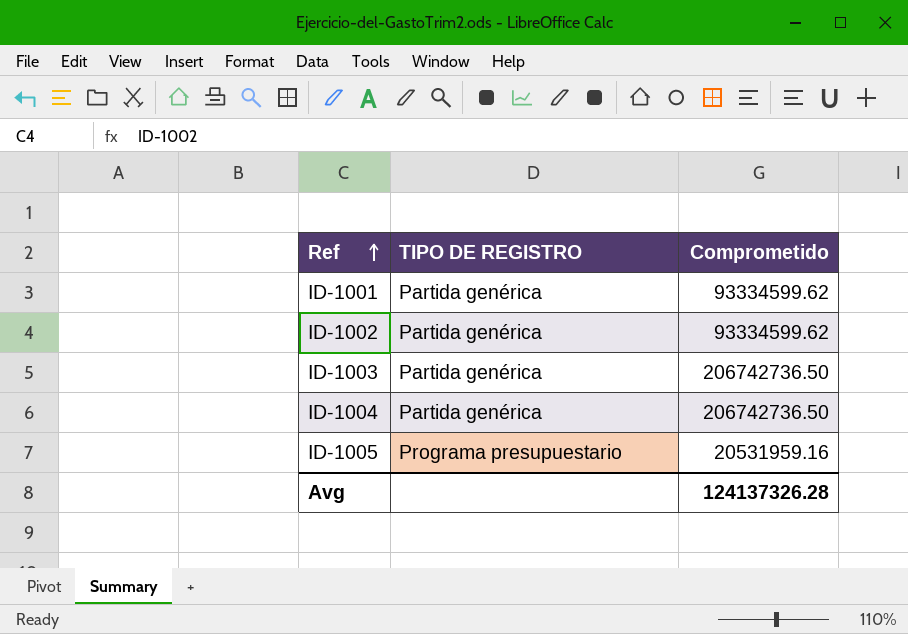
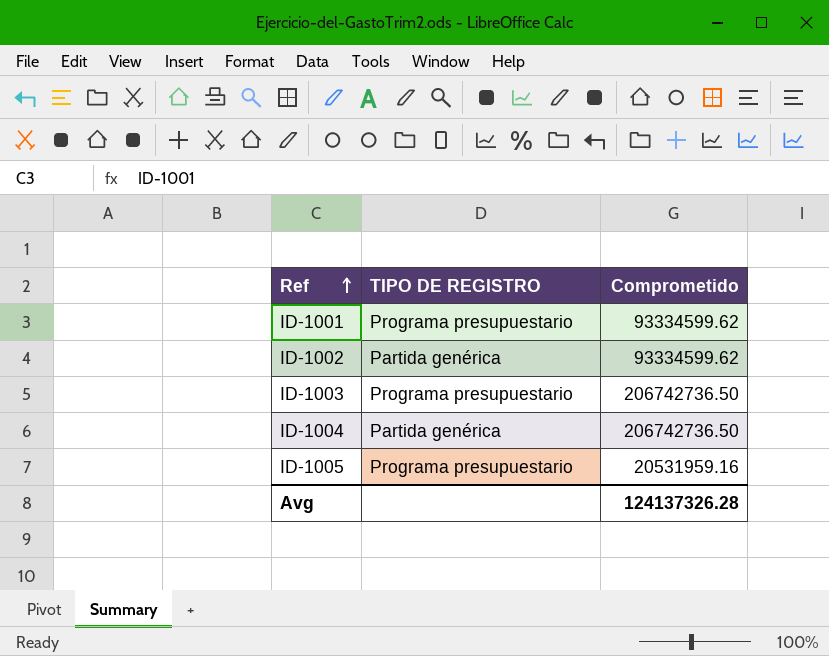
ID-1001 | TIPO DE REGISTRO: Partida genérica -> Programa presupuestario
ID-1003 | TIPO DE REGISTRO: Partida genérica -> Programa presupuestario

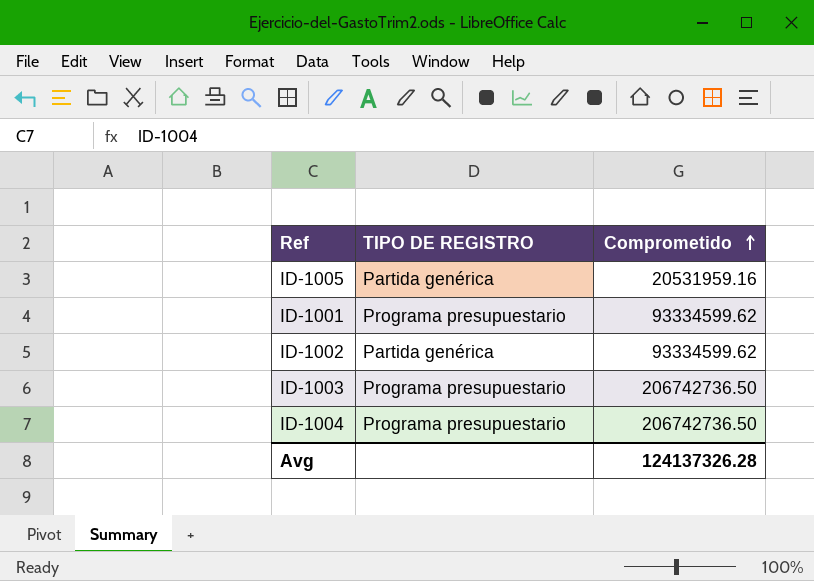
row order: Ref ascending -> Comprometido ascending
ID-1005 | TIPO DE REGISTRO: Programa presupuestario -> Partida genérica
ID-1004 | TIPO DE REGISTRO: Partida genérica -> Programa presupuestario

